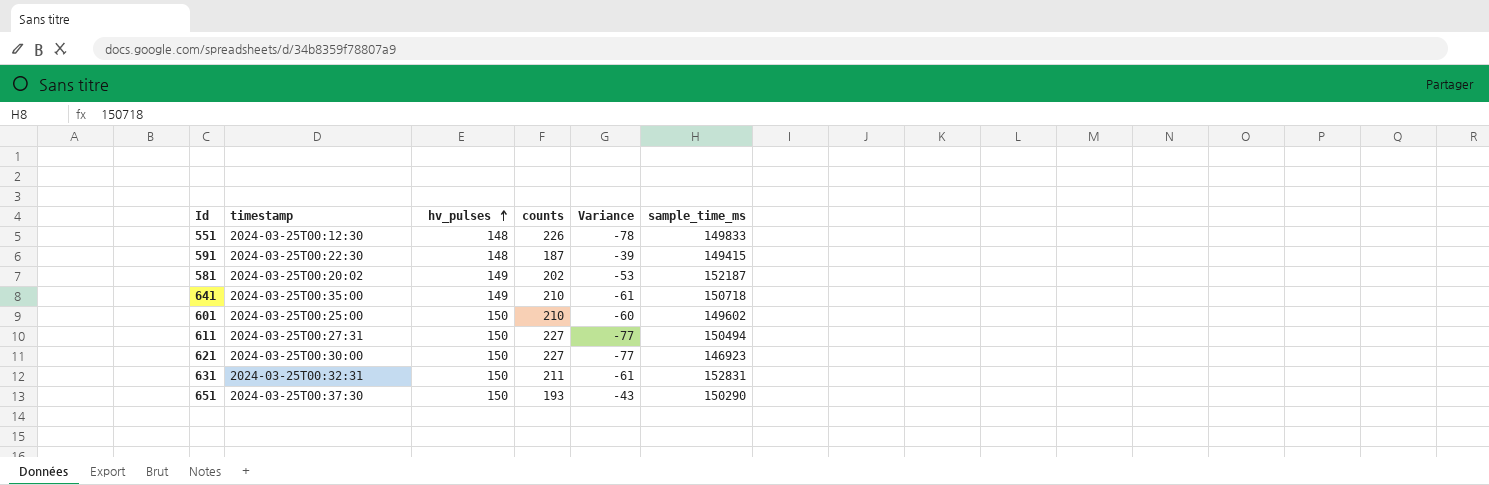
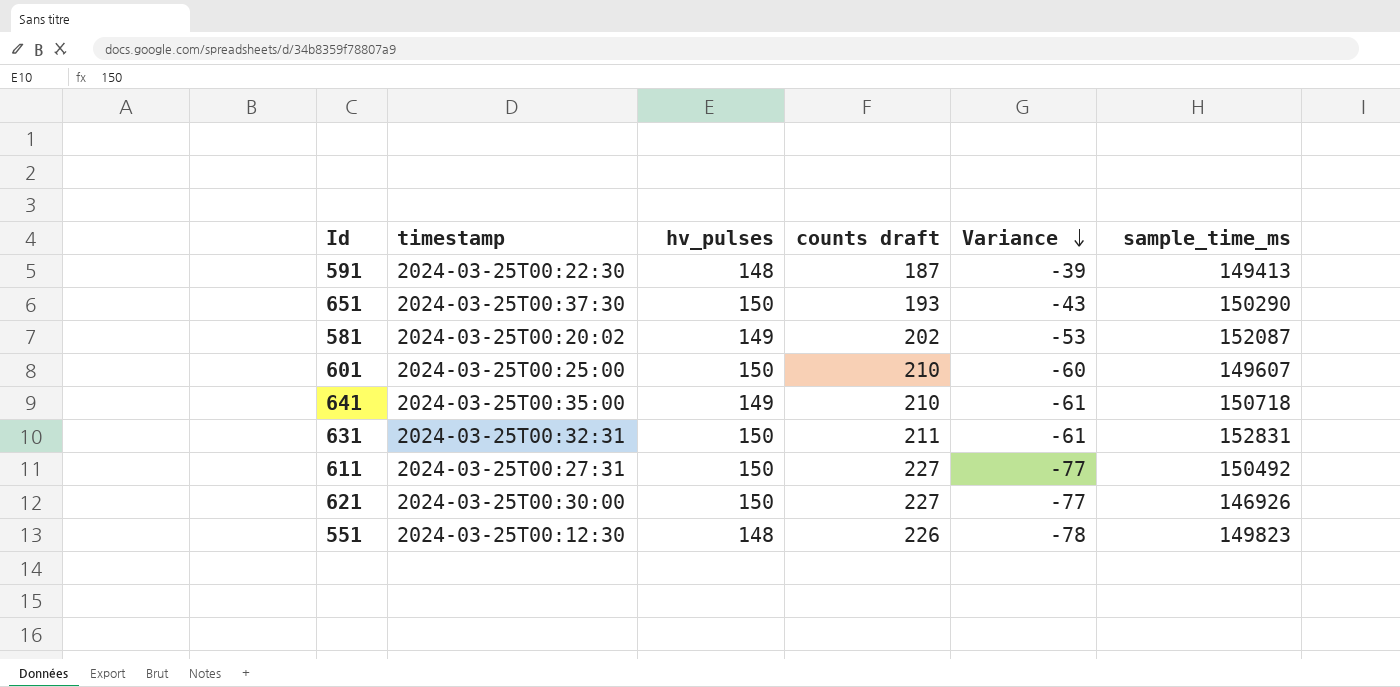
row order: hv_pulses ascending -> Variance descending
column name: counts -> counts draft
591 | sample_time_ms: 149415 -> 149413
581 | sample_time_ms: 152187 -> 152087
601 | sample_time_ms: 149602 -> 149607
611 | sample_time_ms: 150494 -> 150492
621 | sample_time_ms: 146923 -> 146926
551 | sample_time_ms: 149833 -> 149823

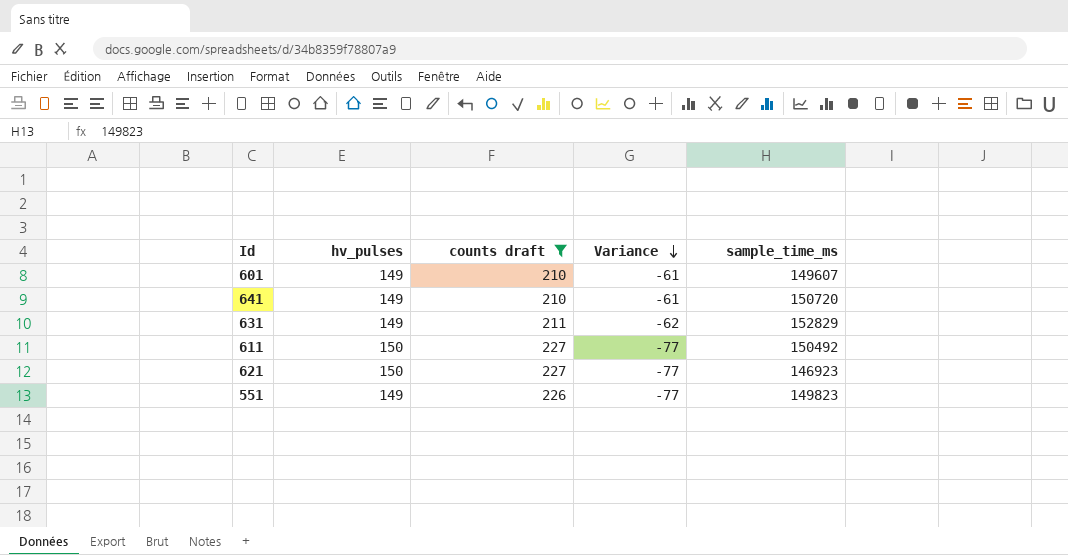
filter: none -> counts draft >= 210
column timestamp | position: 2 -> none
601 | hv_pulses: 150 -> 149
601 | Variance: -60 -> -61
641 | sample_time_ms: 150718 -> 150720
631 | hv_pulses: 150 -> 149
631 | Variance: -61 -> -62
631 | sample_time_ms: 152831 -> 152829
621 | sample_time_ms: 146926 -> 146923
551 | hv_pulses: 148 -> 149
551 | Variance: -78 -> -77

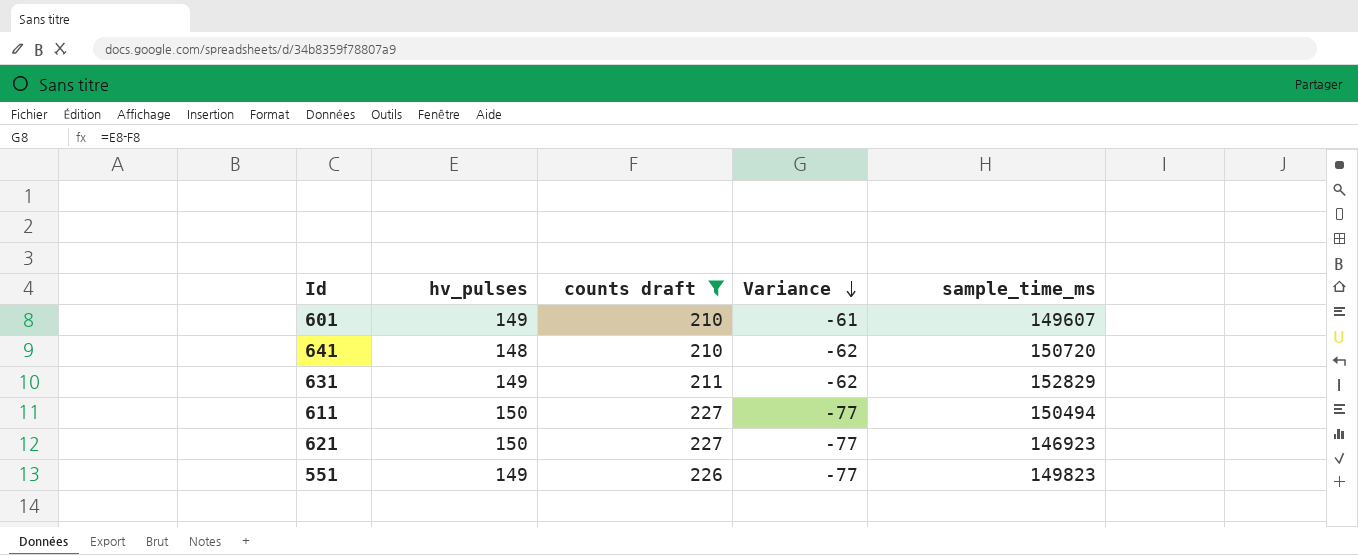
641 | hv_pulses: 149 -> 148
641 | Variance: -61 -> -62
611 | sample_time_ms: 150492 -> 150494

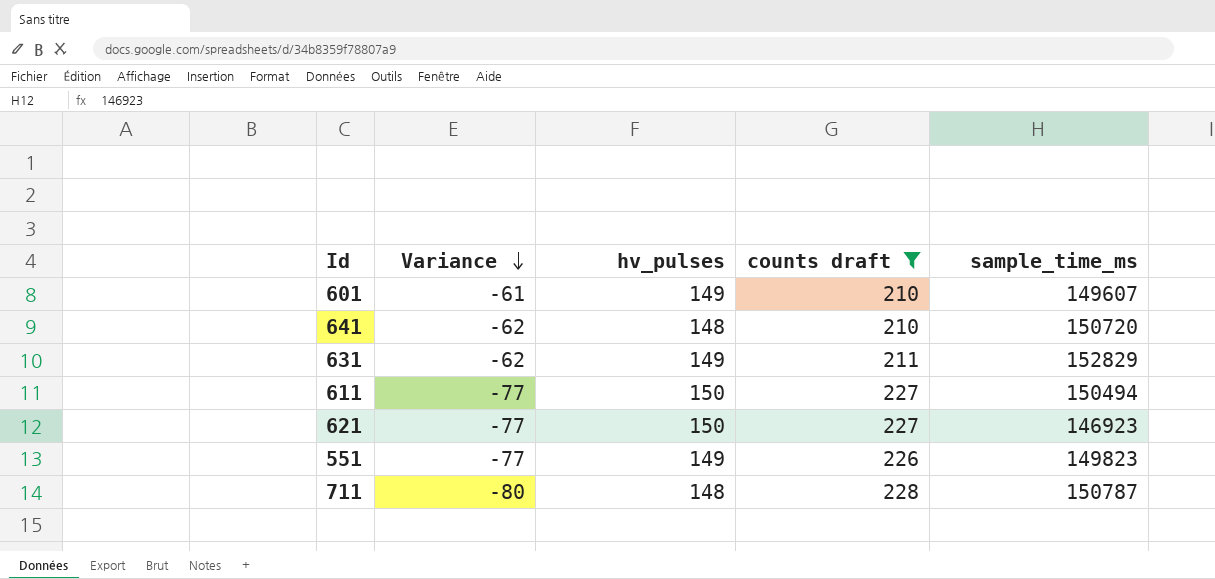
column Variance | position: 4 -> 2
row 711: none -> -80 | 148 | 228 | 150787

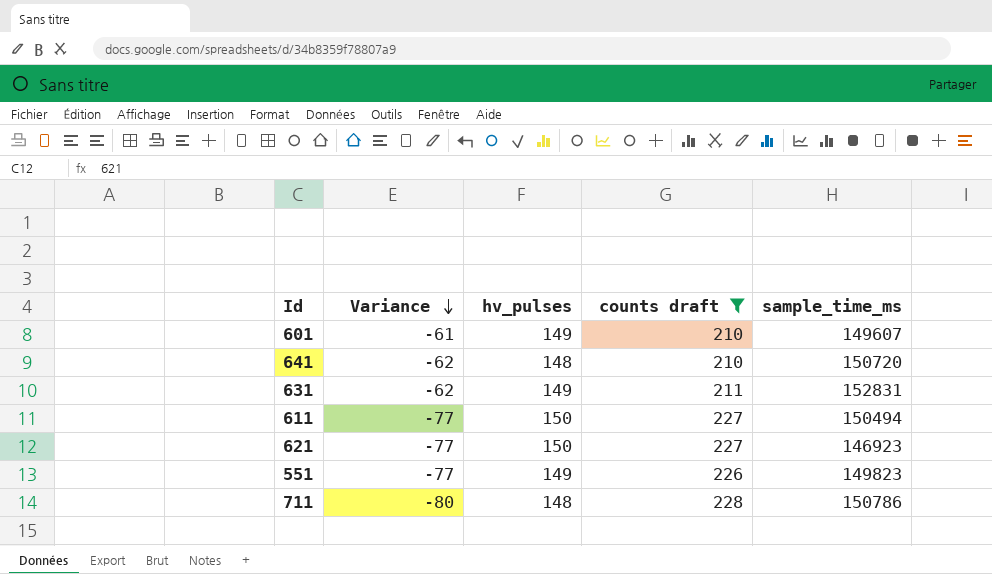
631 | sample_time_ms: 152829 -> 152831
711 | sample_time_ms: 150787 -> 150786

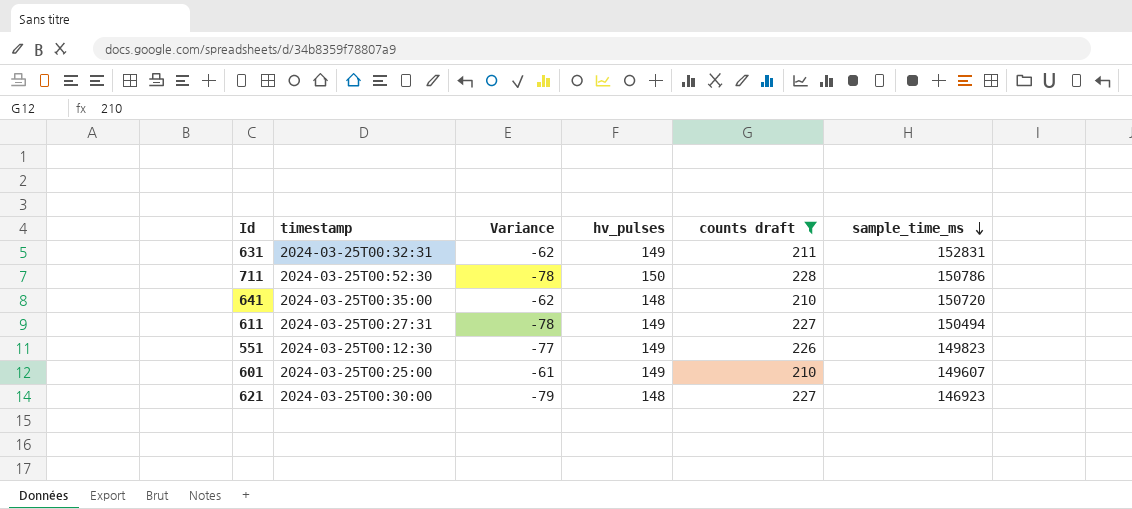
row order: Variance descending -> sample_time_ms descending
column timestamp | position: none -> 2
711 | Variance: -80 -> -78
711 | hv_pulses: 148 -> 150
611 | Variance: -77 -> -78
611 | hv_pulses: 150 -> 149
621 | Variance: -77 -> -79
621 | hv_pulses: 150 -> 148

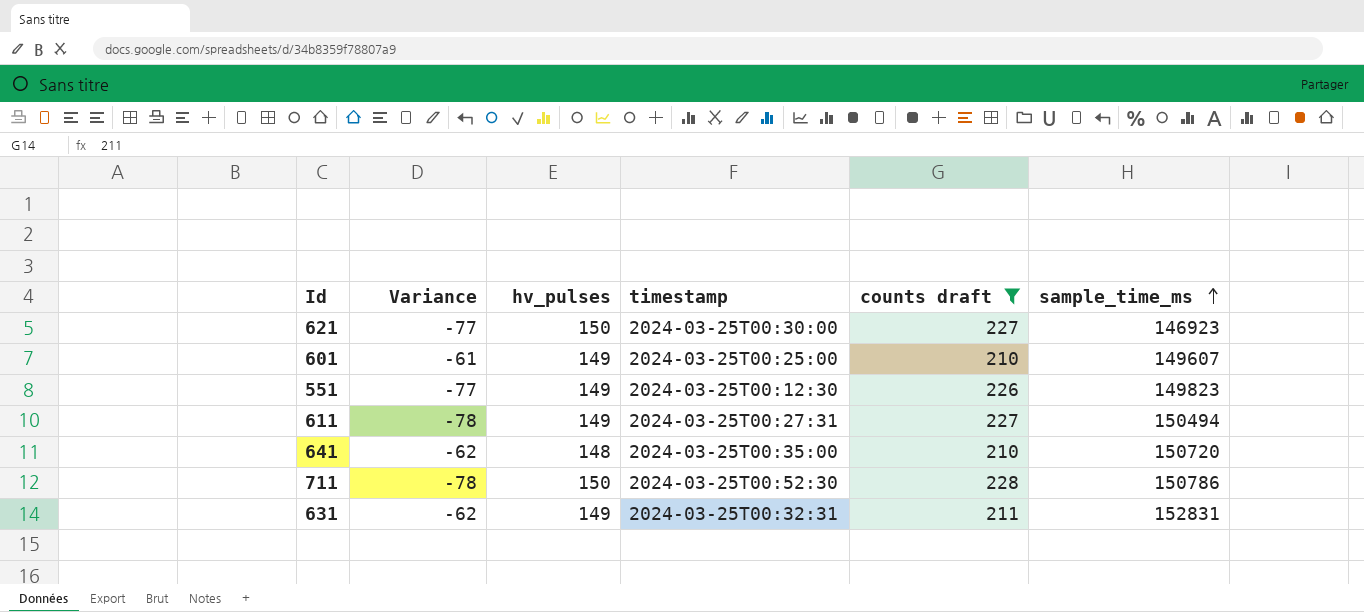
row order: sample_time_ms descending -> sample_time_ms ascending
column timestamp | position: 2 -> 4
621 | Variance: -79 -> -77
621 | hv_pulses: 148 -> 150

